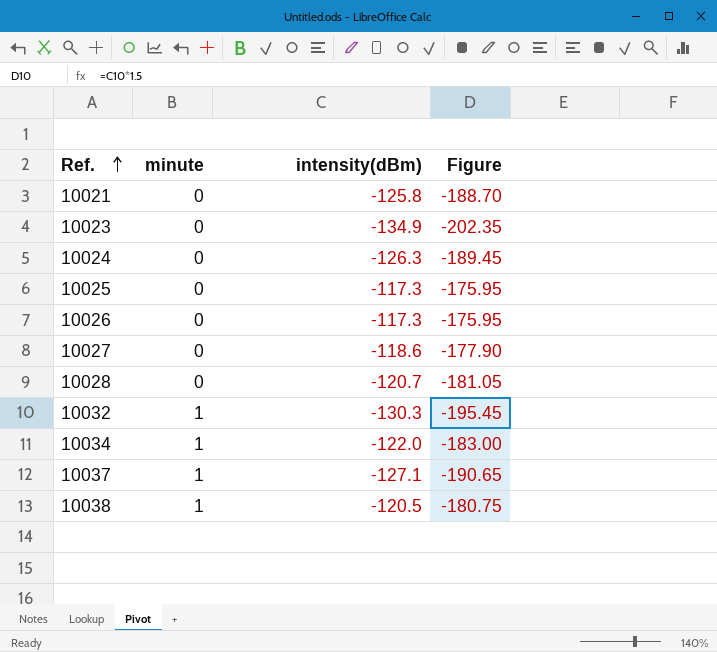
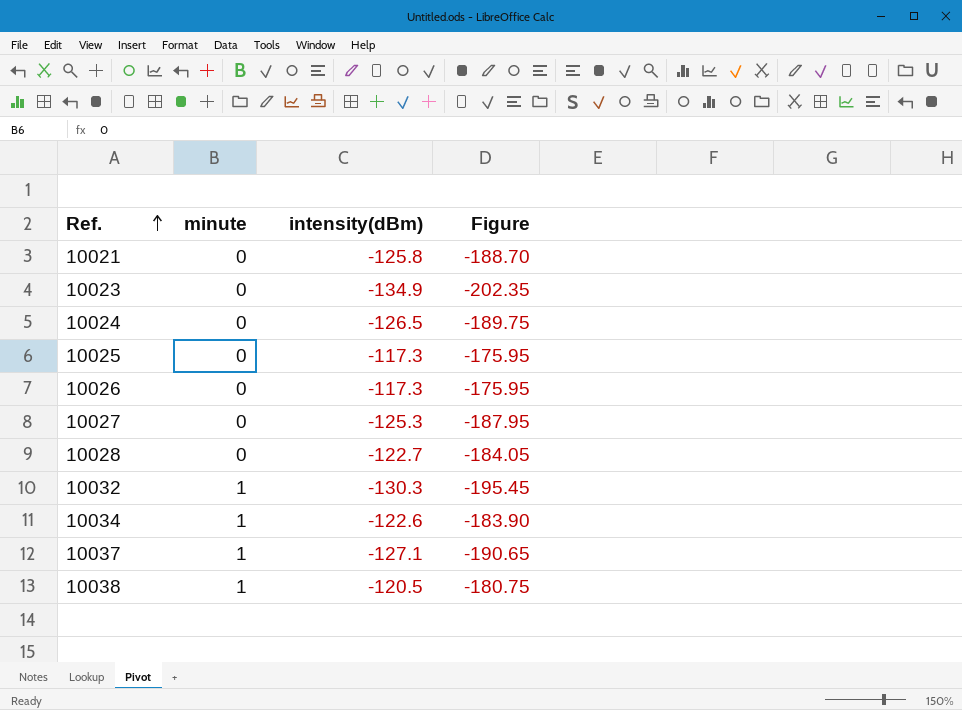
10024 | intensity(dBm): -126.3 -> -126.5
10024 | Figure: -189.45 -> -189.75
10027 | intensity(dBm): -118.6 -> -125.3
10027 | Figure: -177.90 -> -187.95
10028 | intensity(dBm): -120.7 -> -122.7
10028 | Figure: -181.05 -> -184.05
10034 | intensity(dBm): -122.0 -> -122.6
10034 | Figure: -183.00 -> -183.90

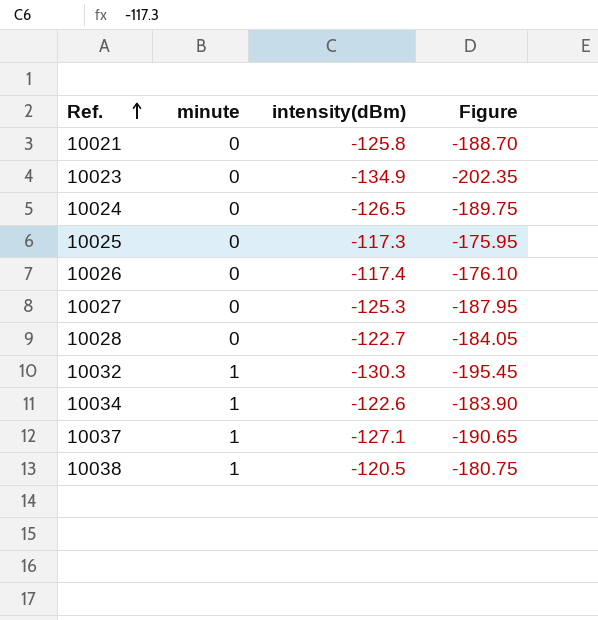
10026 | intensity(dBm): -117.3 -> -117.4
10026 | Figure: -175.95 -> -176.10

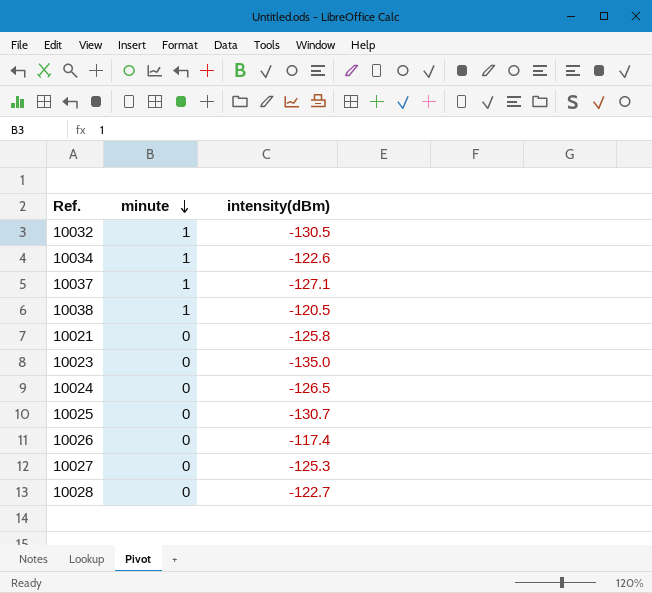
row order: Ref. ascending -> minute descending
column Figure | formula: [intensity(dBm)] * 1.5 -> none
10032 | intensity(dBm): -130.3 -> -130.5
10023 | intensity(dBm): -134.9 -> -135.0
10025 | intensity(dBm): -117.3 -> -130.7

